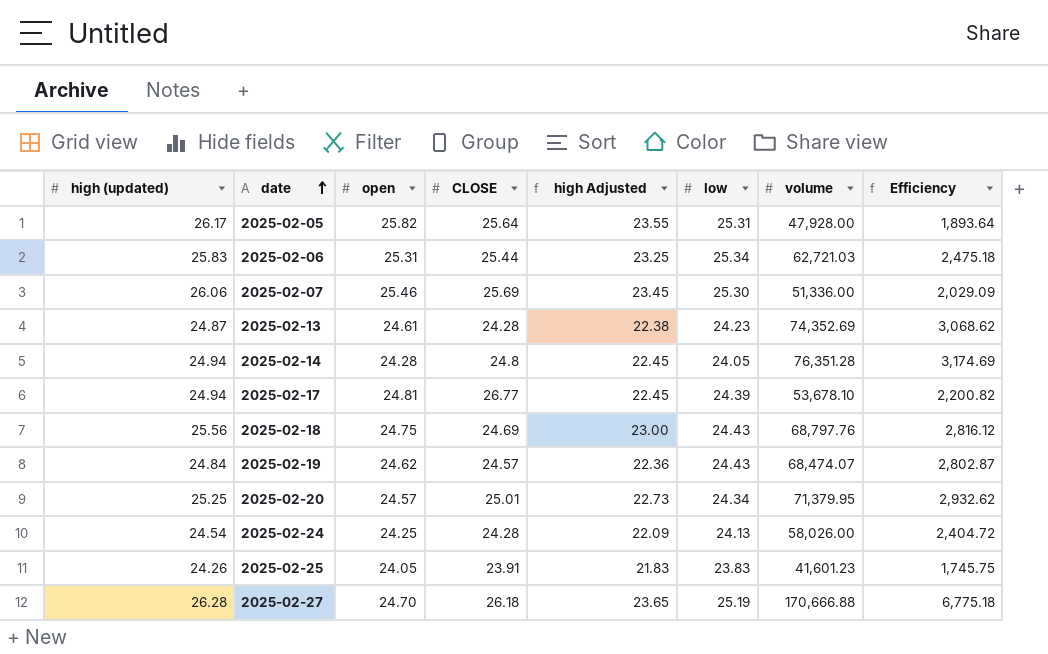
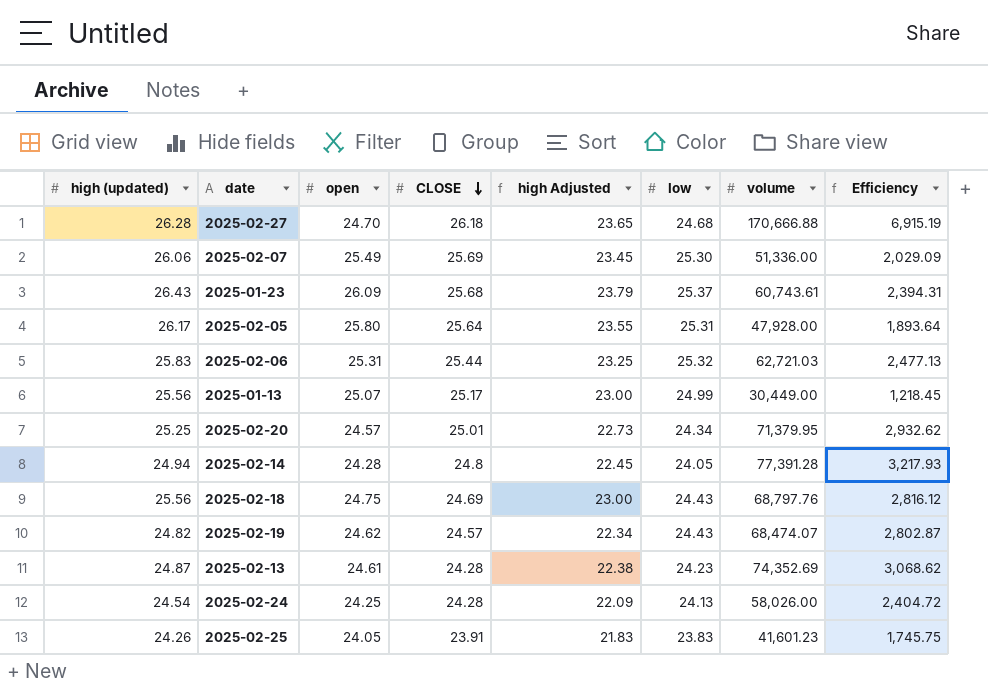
row order: date ascending -> CLOSE descending
row 2025-02-17: 24.94 | 24.81 | 26.77 | 22.45 | 24.39 | 53,678.10 | 2,200.82 -> none
2025-02-27 | low: 25.19 -> 24.68
2025-02-27 | Efficiency: 6,775.18 -> 6,915.19
2025-02-07 | open: 25.46 -> 25.49
row 2025-01-23: none -> 26.43 | 26.09 | 25.68 | 23.79 | 25.37 | 60,743.61 | 2,394.31
2025-02-05 | open: 25.82 -> 25.80
2025-02-06 | low: 25.34 -> 25.32
2025-02-06 | Efficiency: 2,475.18 -> 2,477.13
row 2025-01-13: none -> 25.56 | 25.07 | 25.17 | 23.00 | 24.99 | 30,449.00 | 1,218.45
2025-02-14 | volume: 76,351.28 -> 77,391.28
2025-02-14 | Efficiency: 3,174.69 -> 3,217.93
2025-02-19 | high (updated): 24.84 -> 24.82
2025-02-19 | high Adjusted: 22.36 -> 22.34

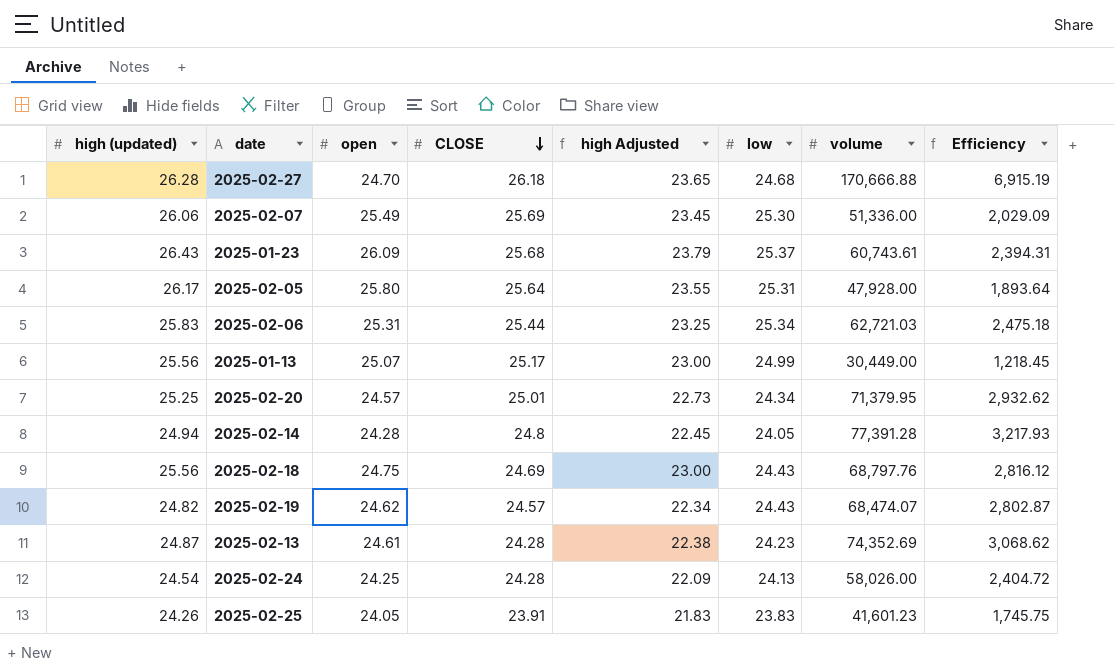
2025-02-06 | low: 25.32 -> 25.34
2025-02-06 | Efficiency: 2,477.13 -> 2,475.18

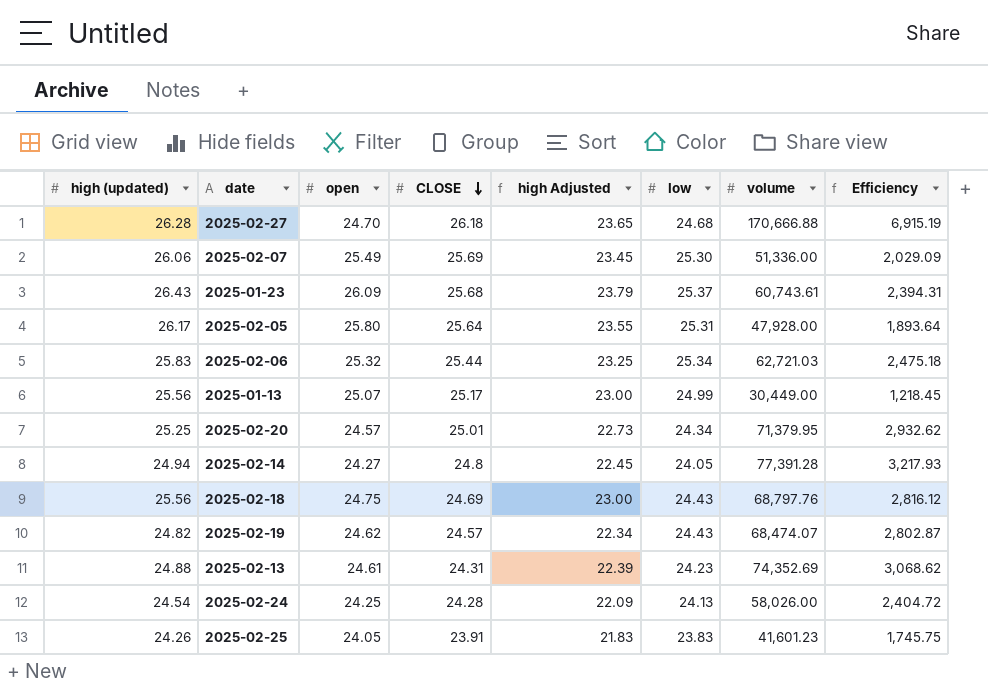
2025-02-06 | open: 25.31 -> 25.32
2025-02-14 | open: 24.28 -> 24.27
2025-02-13 | high (updated): 24.87 -> 24.88
2025-02-13 | CLOSE: 24.28 -> 24.31
2025-02-13 | high Adjusted: 22.38 -> 22.39

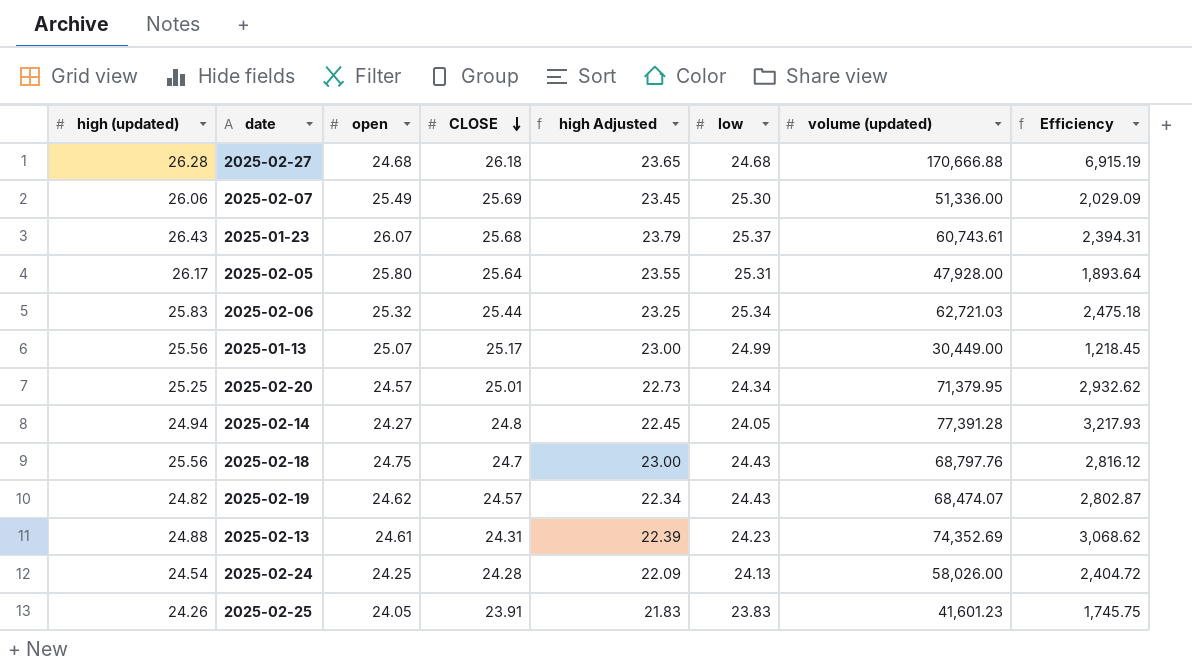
column name: volume -> volume (updated)
2025-02-27 | open: 24.70 -> 24.68
2025-01-23 | open: 26.09 -> 26.07
2025-02-18 | CLOSE: 24.69 -> 24.7

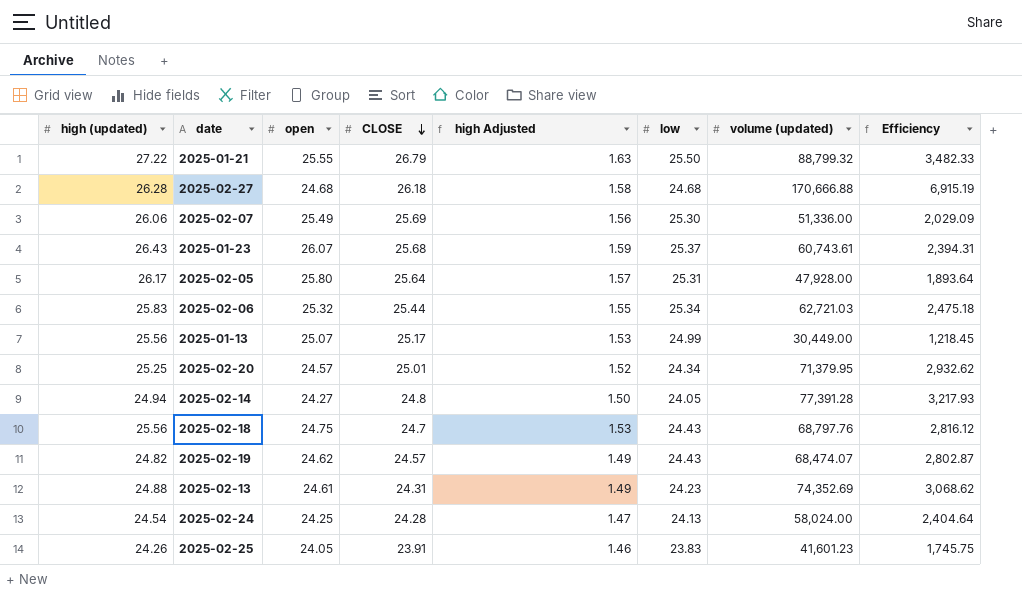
column high Adjusted | formula: [high (updated)] * 0.9 -> [high (updated)] * 0.06
row 2025-01-21: none -> 27.22 | 25.55 | 26.79 | 1.63 | 25.50 | 88,799.32 | 3,482.33
2025-02-24 | volume (updated): 58,026.00 -> 58,024.00
2025-02-24 | Efficiency: 2,404.72 -> 2,404.64

